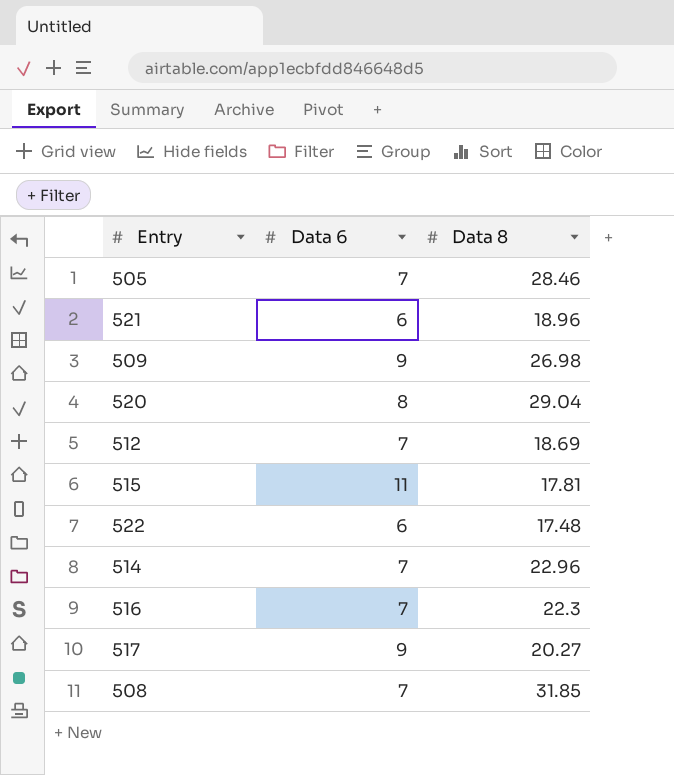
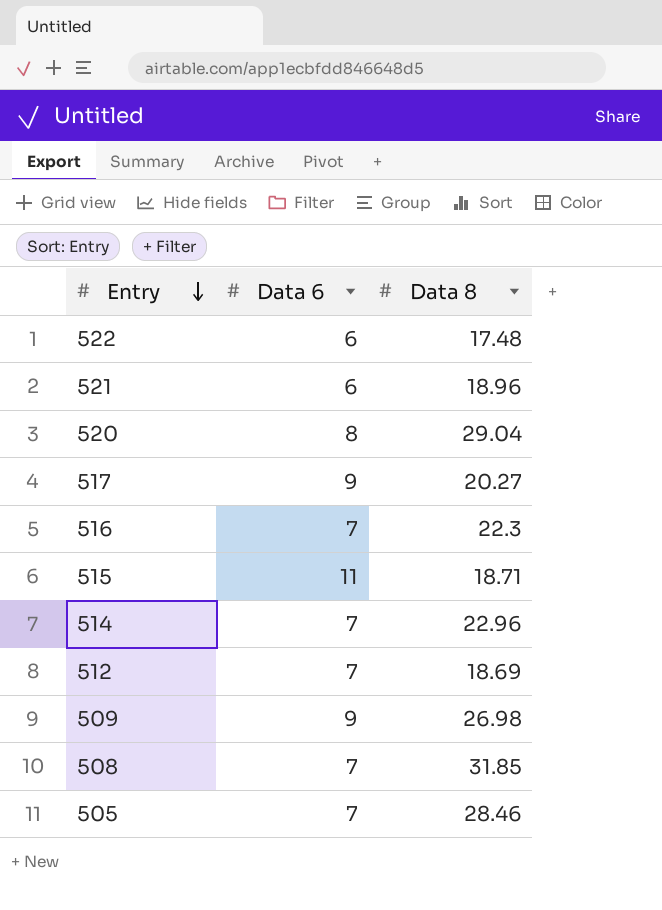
row order: none -> Entry descending
515 | Data 8: 17.81 -> 18.71

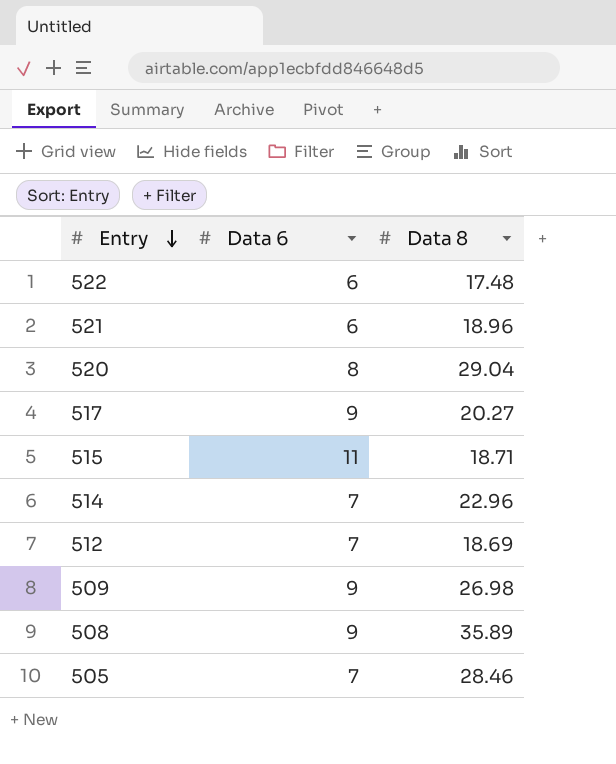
row 516: 7 | 22.3 -> none
508 | Data 6: 7 -> 9
508 | Data 8: 31.85 -> 35.89

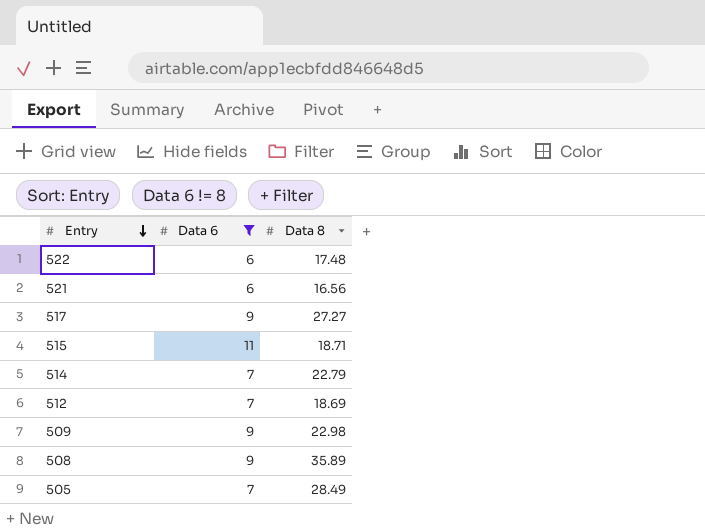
filter: none -> Data 6 != 8
521 | Data 8: 18.96 -> 16.56
517 | Data 8: 20.27 -> 27.27
514 | Data 8: 22.96 -> 22.79
509 | Data 8: 26.98 -> 22.98
505 | Data 8: 28.46 -> 28.49

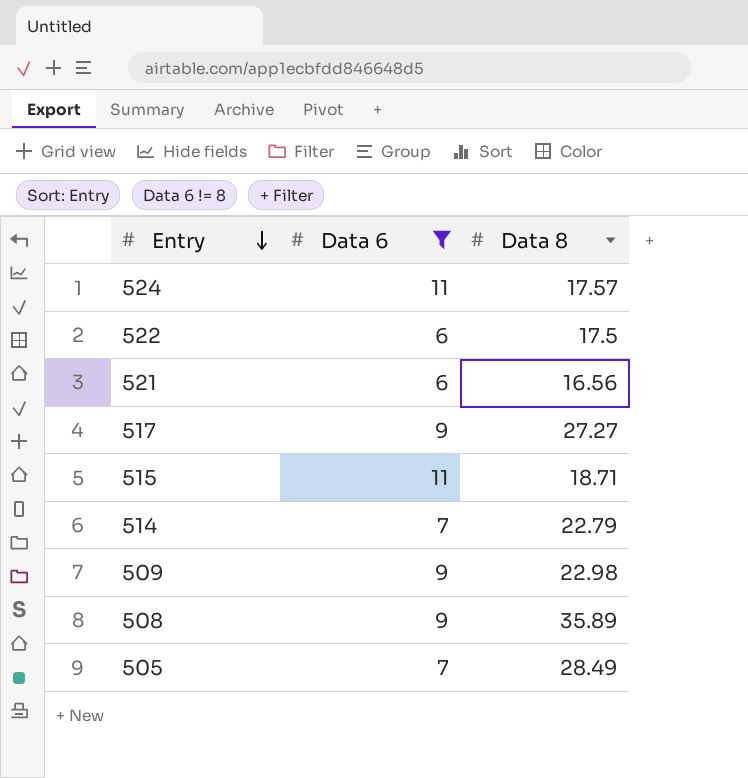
row 512: 7 | 18.69 -> none
row 524: none -> 11 | 17.57
522 | Data 8: 17.48 -> 17.5

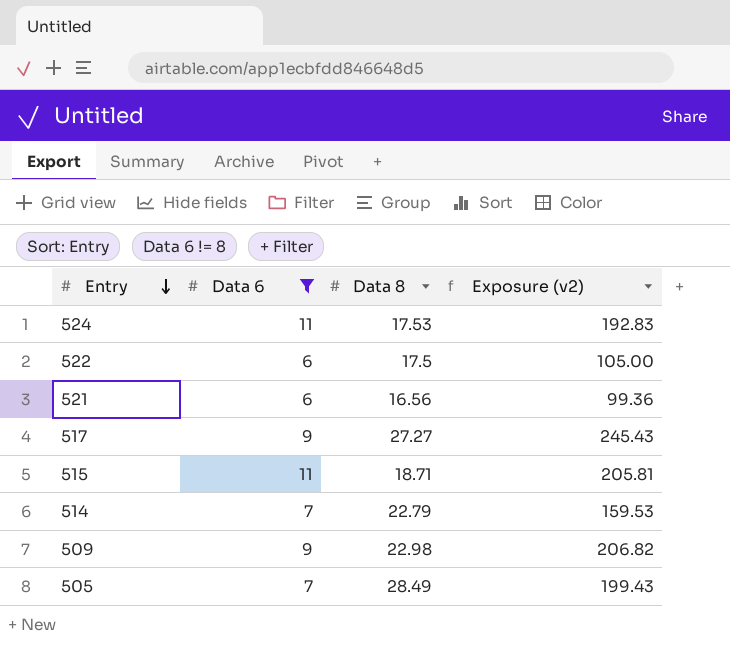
column Exposure (v2) | formula: none -> [Data 6] * [Data 8]
row 508: 9 | 35.89 -> none
524 | Data 8: 17.57 -> 17.53

